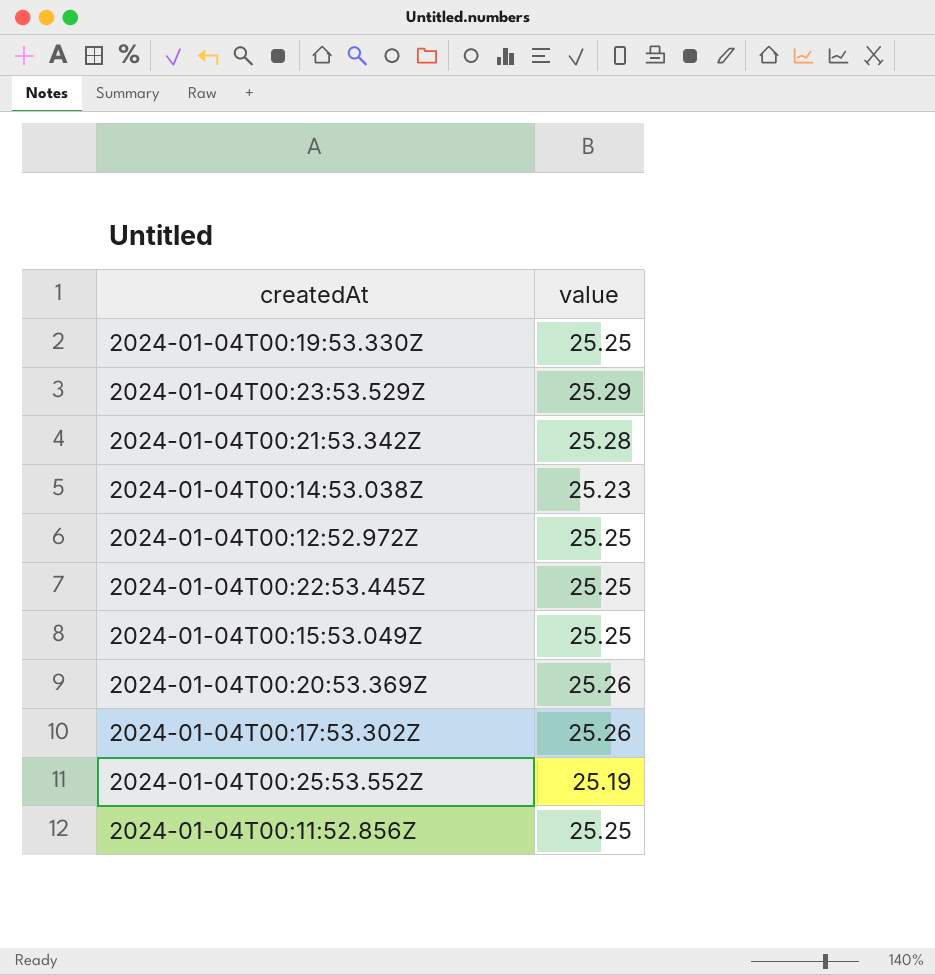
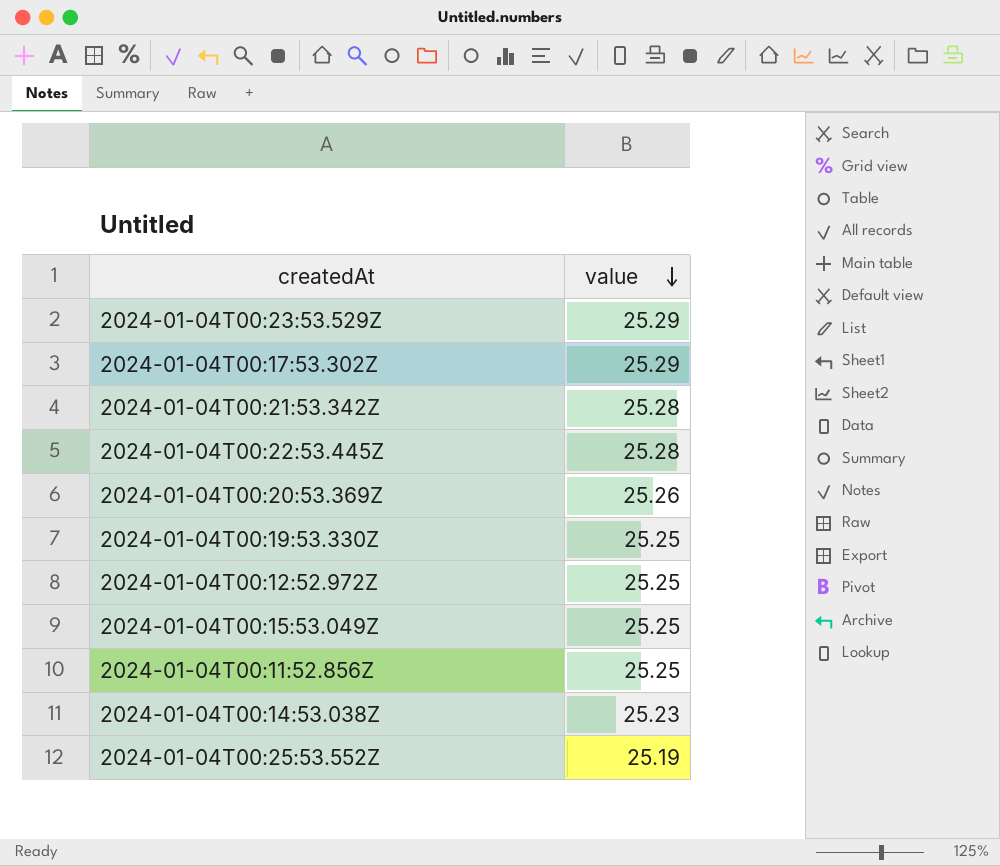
row order: none -> value descending
2024-01-04T00:17:53.302Z | value: 25.26 -> 25.29
2024-01-04T00:22:53.445Z | value: 25.25 -> 25.28

